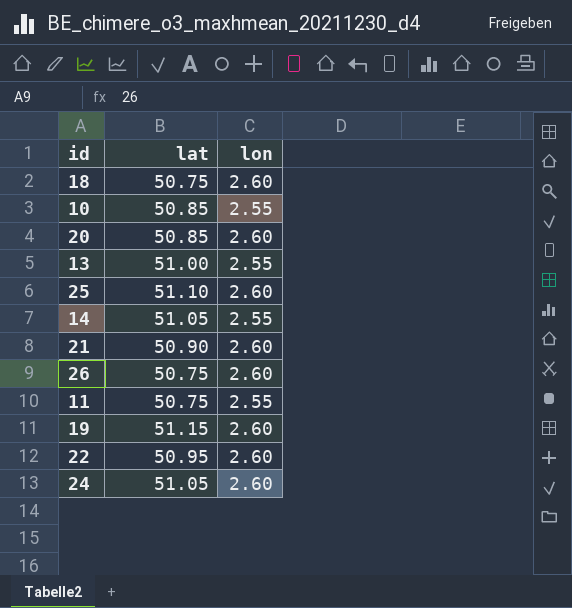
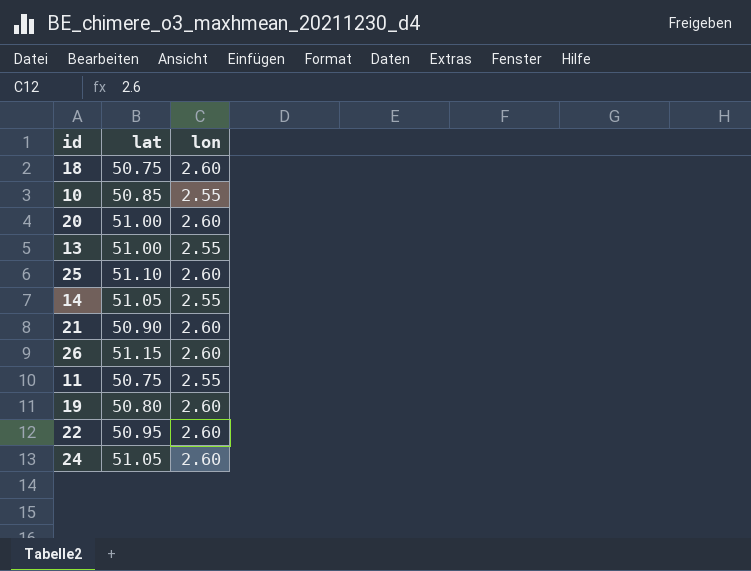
20 | lat: 50.85 -> 51.00
26 | lat: 50.75 -> 51.15
19 | lat: 51.15 -> 50.80

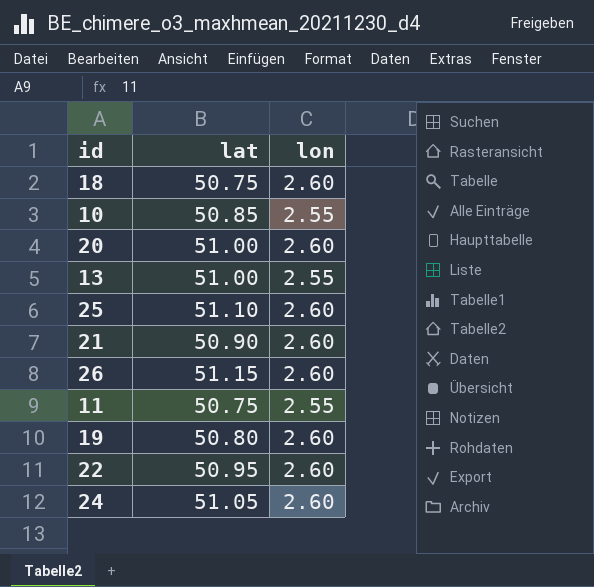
row 14: 51.05 | 2.55 -> none

